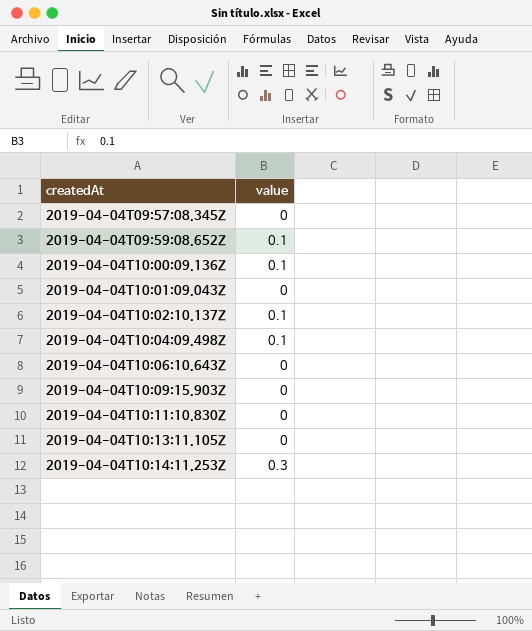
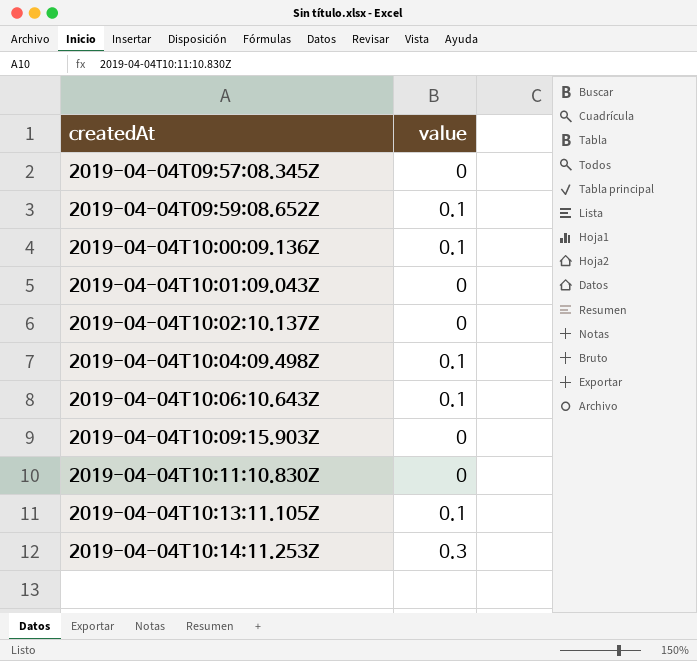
2019-04-04T10:02:10.137Z | value: 0.1 -> 0
2019-04-04T10:06:10.643Z | value: 0 -> 0.1
2019-04-04T10:13:11.105Z | value: 0 -> 0.1

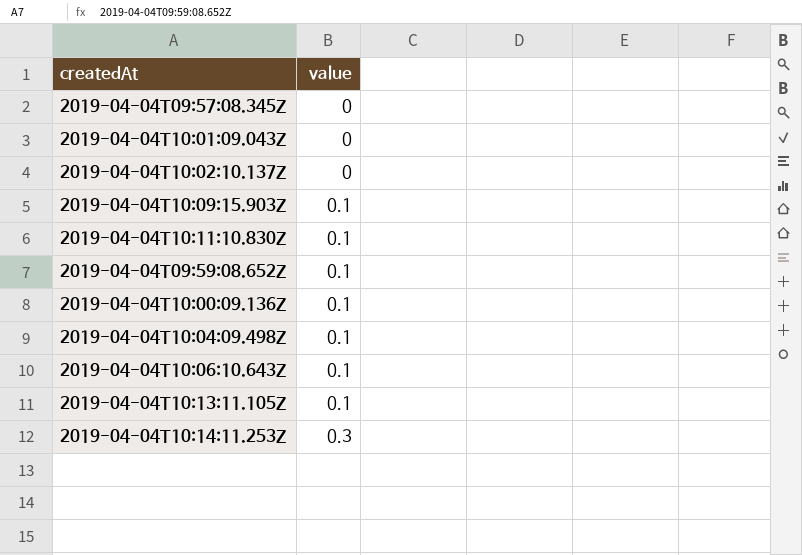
row order: createdAt ascending -> value ascending
2019-04-04T10:09:15.903Z | value: 0 -> 0.1
2019-04-04T10:11:10.830Z | value: 0 -> 0.1

